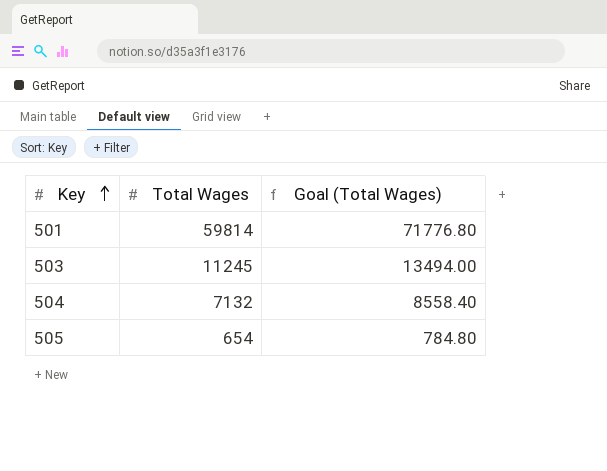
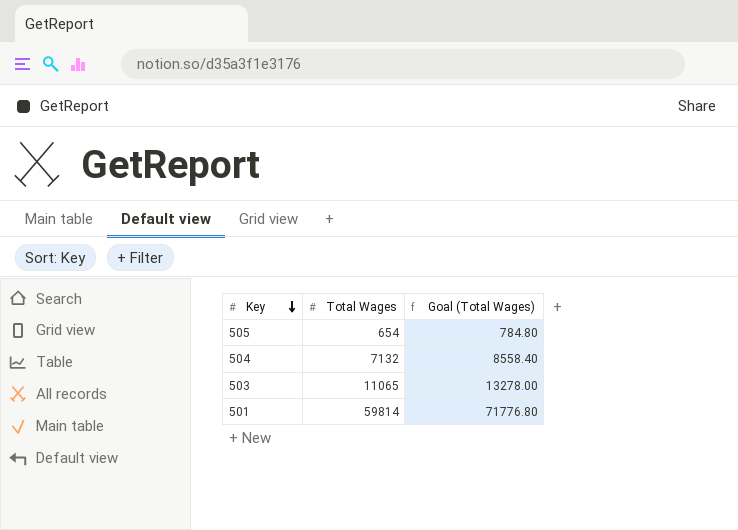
row order: Key ascending -> Key descending
503 | Total Wages: 11245 -> 11065
503 | Goal (Total Wages): 13494.00 -> 13278.00

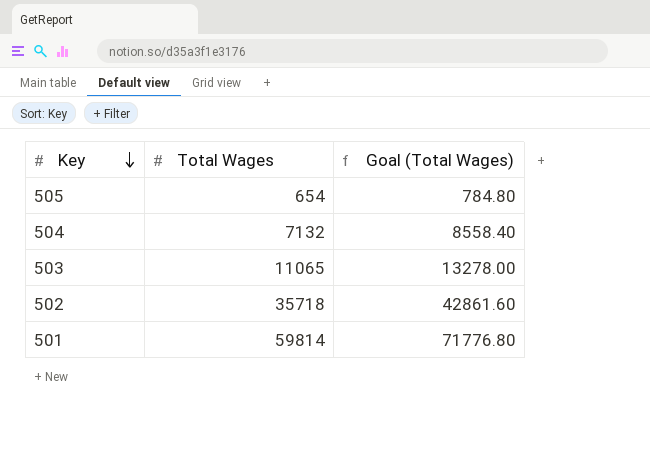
row 502: none -> 35718 | 42861.60

